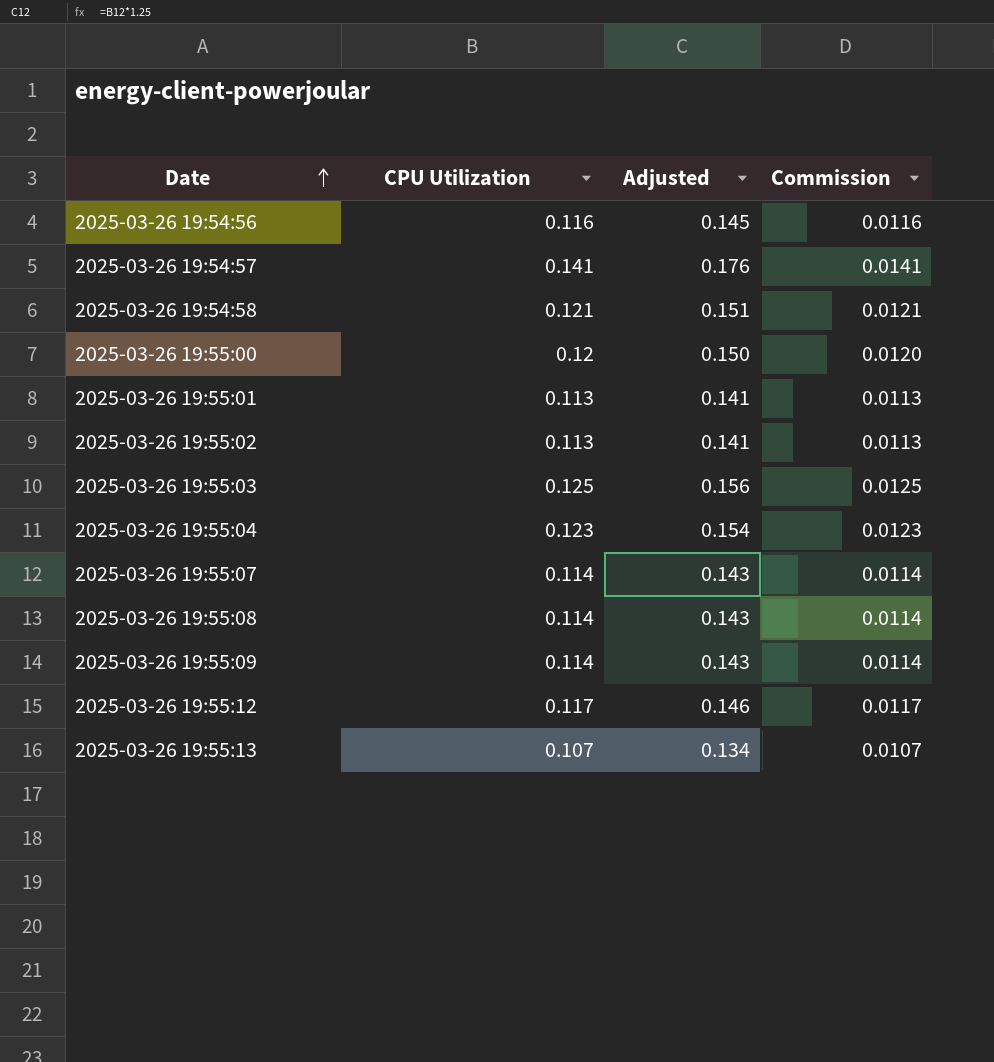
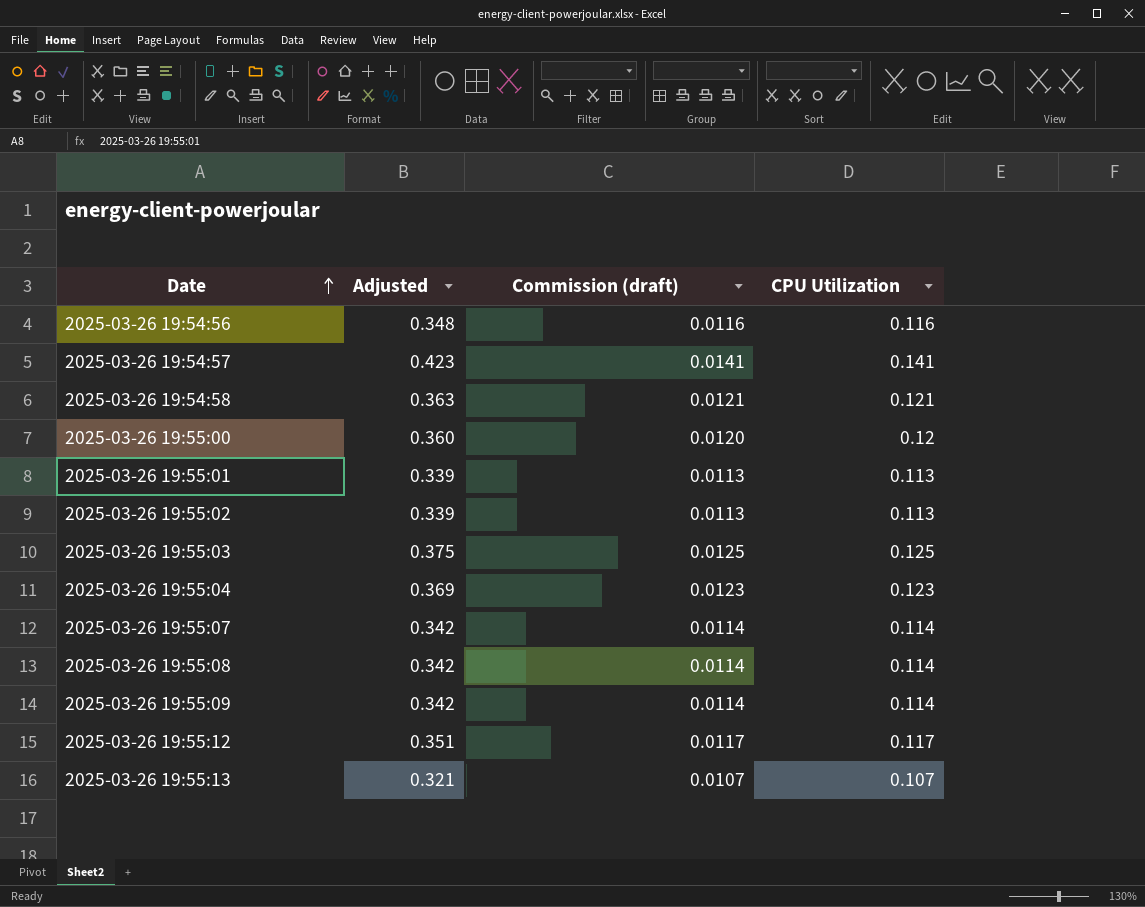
column Adjusted | formula: [CPU Utilization] * 1.25 -> [CPU Utilization] * 3
column name: Commission -> Commission (draft)
column CPU Utilization | position: 2 -> 4

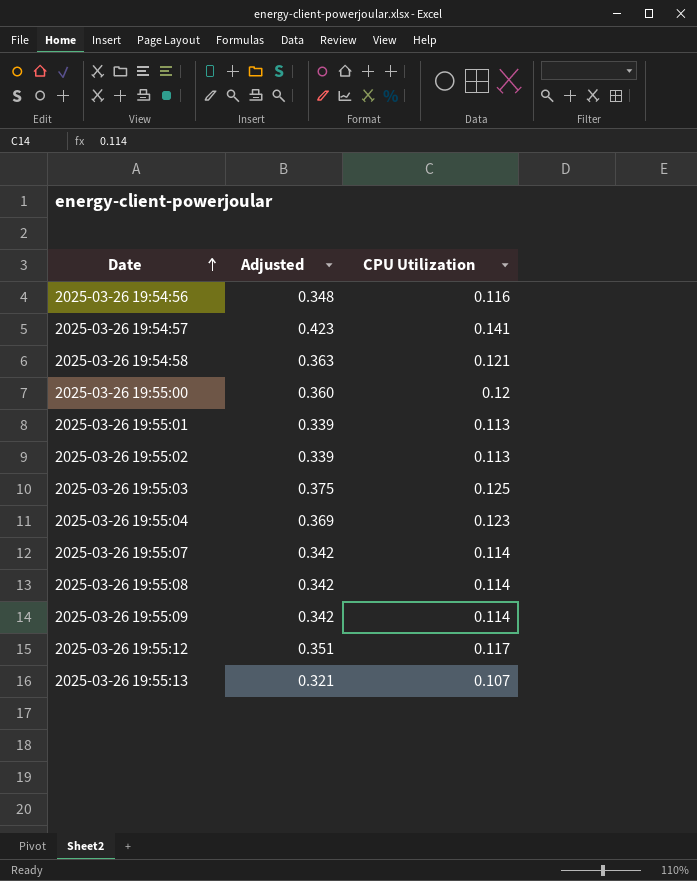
column Commission (draft) | formula: [CPU Utilization] * 0.1 -> none

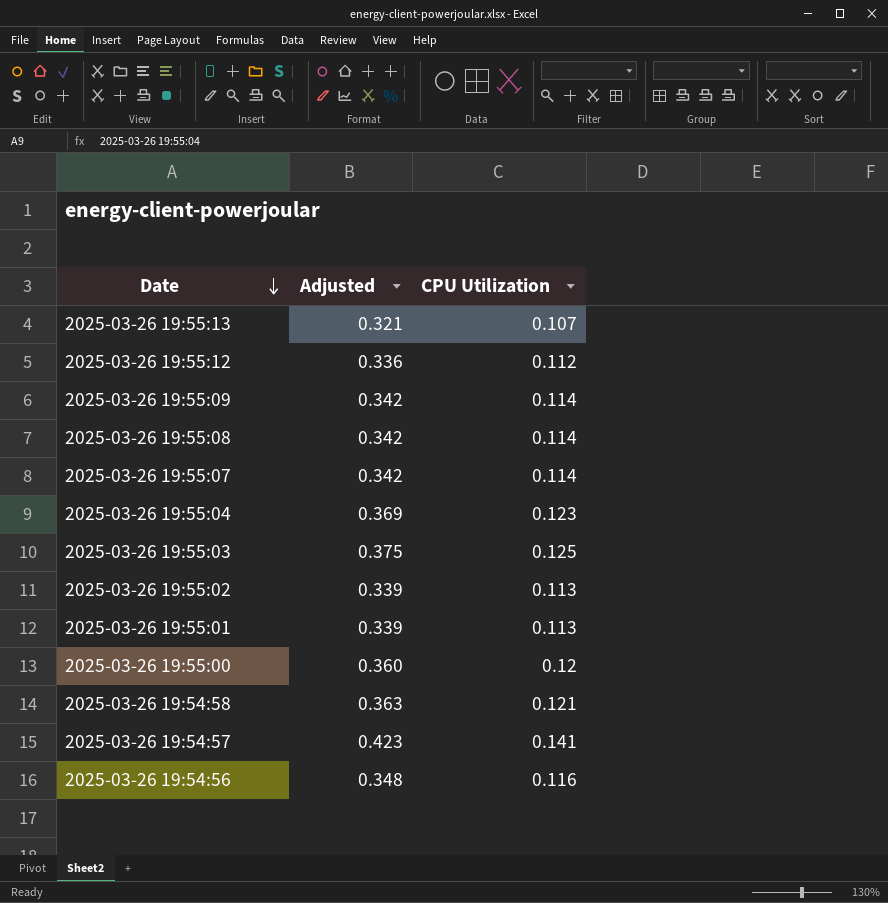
row order: Date ascending -> Date descending
2025-03-26 19:55:12 | Adjusted: 0.351 -> 0.336
2025-03-26 19:55:12 | CPU Utilization: 0.117 -> 0.112

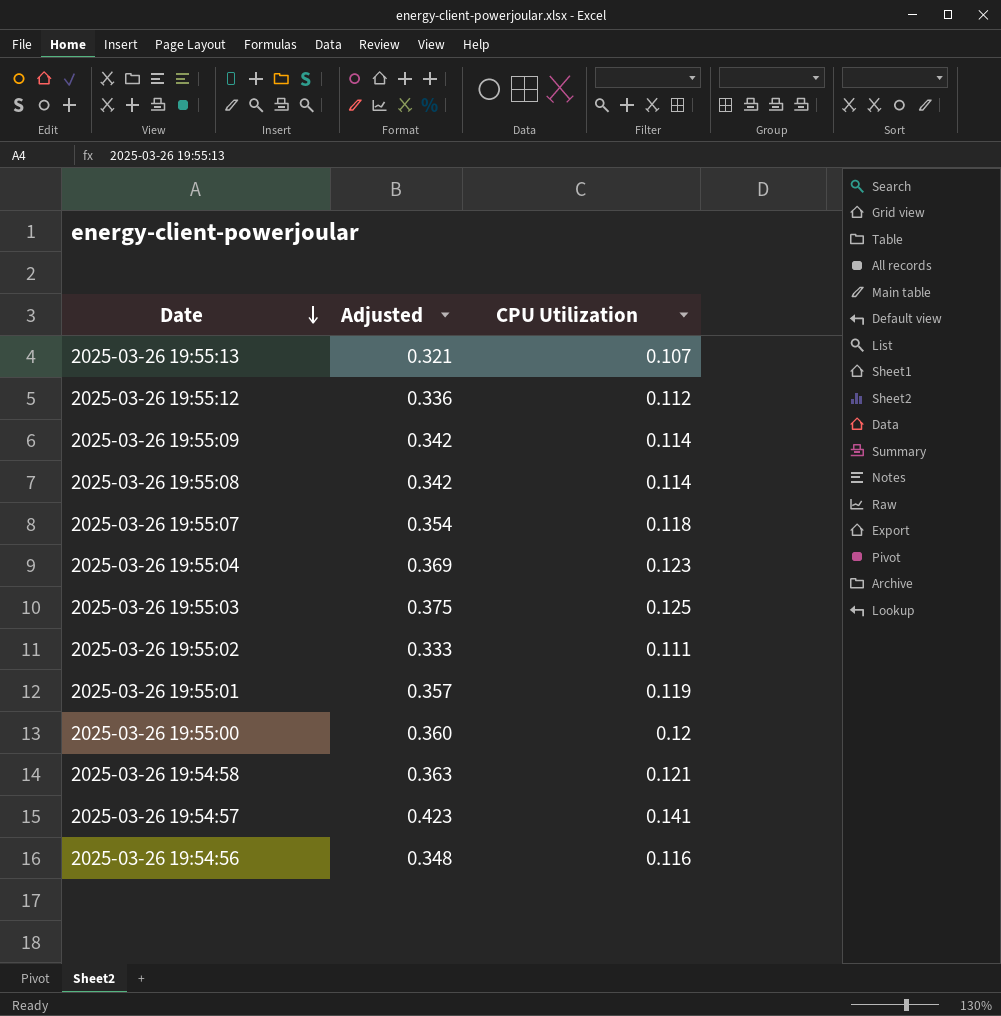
2025-03-26 19:55:07 | Adjusted: 0.342 -> 0.354
2025-03-26 19:55:07 | CPU Utilization: 0.114 -> 0.118
2025-03-26 19:55:02 | Adjusted: 0.339 -> 0.333
2025-03-26 19:55:02 | CPU Utilization: 0.113 -> 0.111
2025-03-26 19:55:01 | Adjusted: 0.339 -> 0.357
2025-03-26 19:55:01 | CPU Utilization: 0.113 -> 0.119

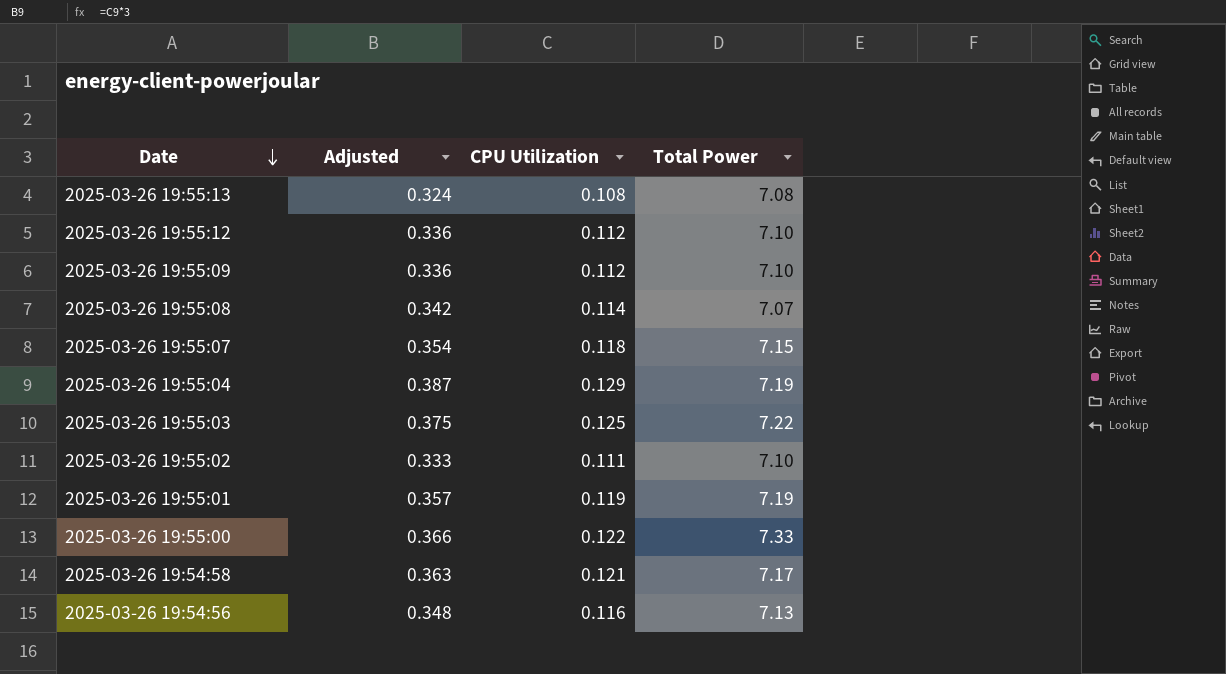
column Total Power | position: none -> 4
row 2025-03-26 19:54:57: 0.423 | 0.141 -> none
2025-03-26 19:55:13 | Adjusted: 0.321 -> 0.324
2025-03-26 19:55:13 | CPU Utilization: 0.107 -> 0.108
2025-03-26 19:55:09 | Adjusted: 0.342 -> 0.336
2025-03-26 19:55:09 | CPU Utilization: 0.114 -> 0.112
2025-03-26 19:55:04 | Adjusted: 0.369 -> 0.387
2025-03-26 19:55:04 | CPU Utilization: 0.123 -> 0.129
2025-03-26 19:55:00 | Adjusted: 0.360 -> 0.366
2025-03-26 19:55:00 | CPU Utilization: 0.12 -> 0.122

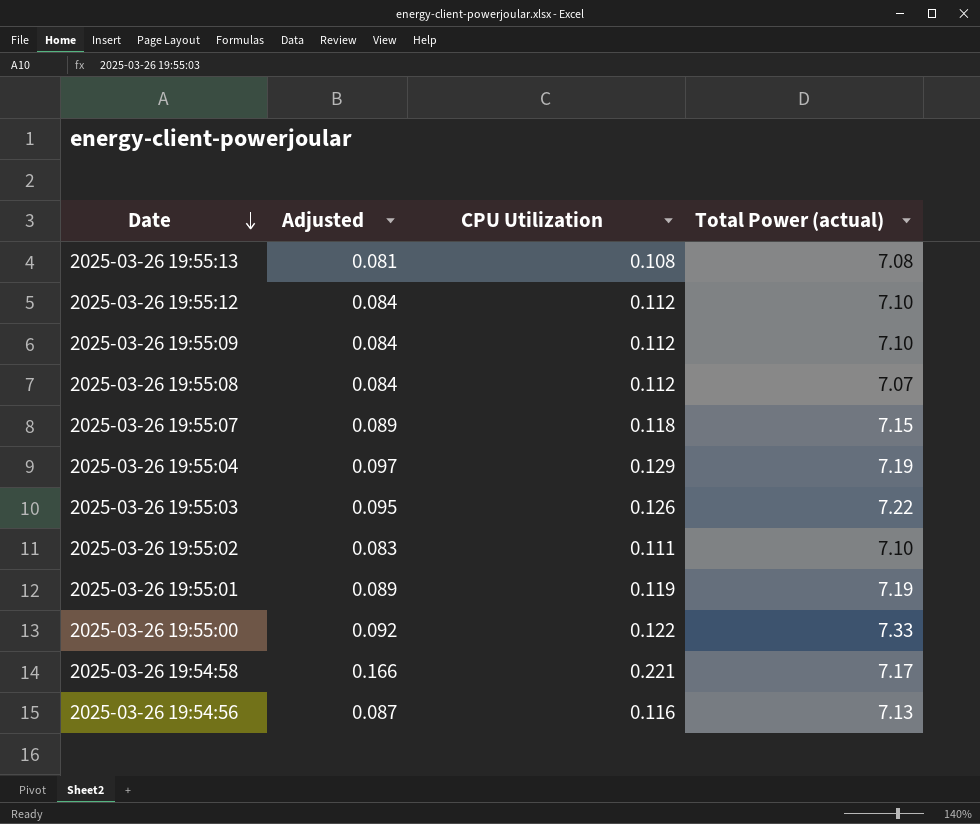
column Adjusted | formula: [CPU Utilization] * 3 -> [CPU Utilization] * 0.75
column name: Total Power -> Total Power (actual)
2025-03-26 19:55:08 | CPU Utilization: 0.114 -> 0.112
2025-03-26 19:55:03 | CPU Utilization: 0.125 -> 0.126
2025-03-26 19:54:58 | CPU Utilization: 0.121 -> 0.221

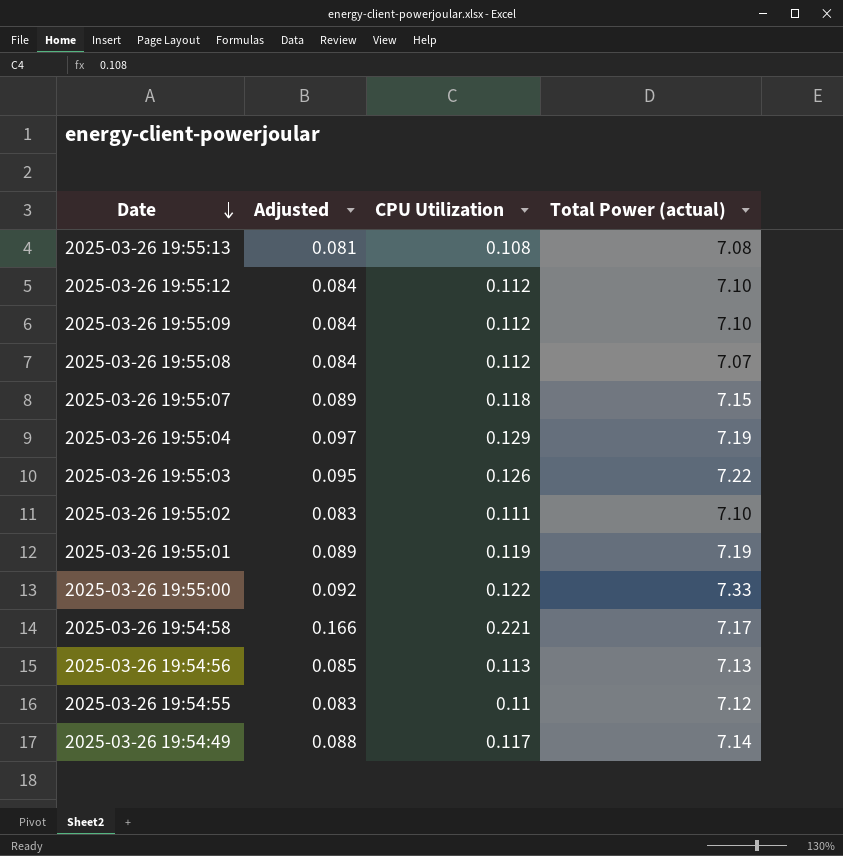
2025-03-26 19:54:56 | Adjusted: 0.087 -> 0.085
2025-03-26 19:54:56 | CPU Utilization: 0.116 -> 0.113
row 2025-03-26 19:54:55: none -> 0.083 | 0.11 | 7.12
row 2025-03-26 19:54:49: none -> 0.088 | 0.117 | 7.14

